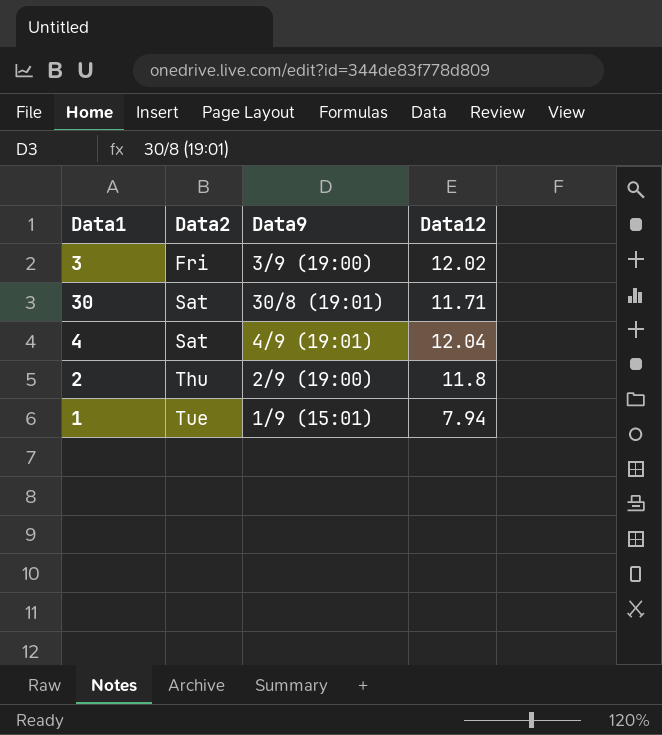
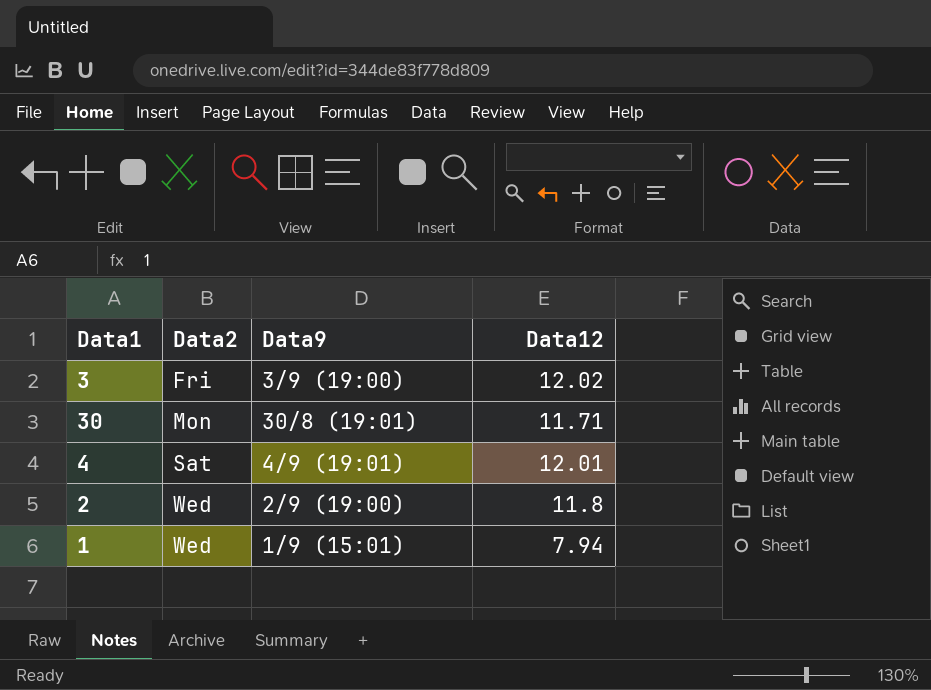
30 | Data2: Sat -> Mon
4 | Data12: 12.04 -> 12.01
2 | Data2: Thu -> Wed
1 | Data2: Tue -> Wed

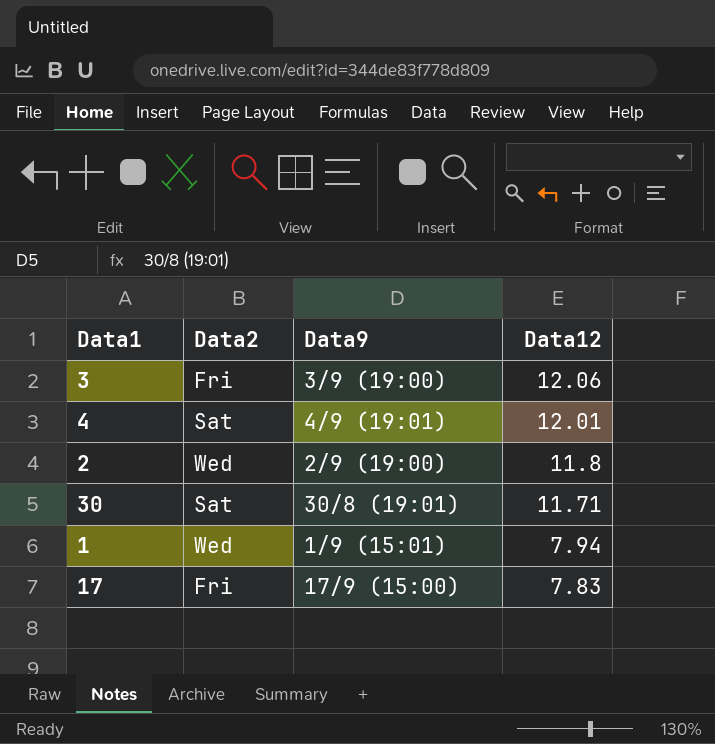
row order: Data2 ascending -> Data12 descending
3 | Data12: 12.02 -> 12.06
30 | Data2: Mon -> Sat
row 17: none -> Fri | 17/9 (15:00) | 7.83

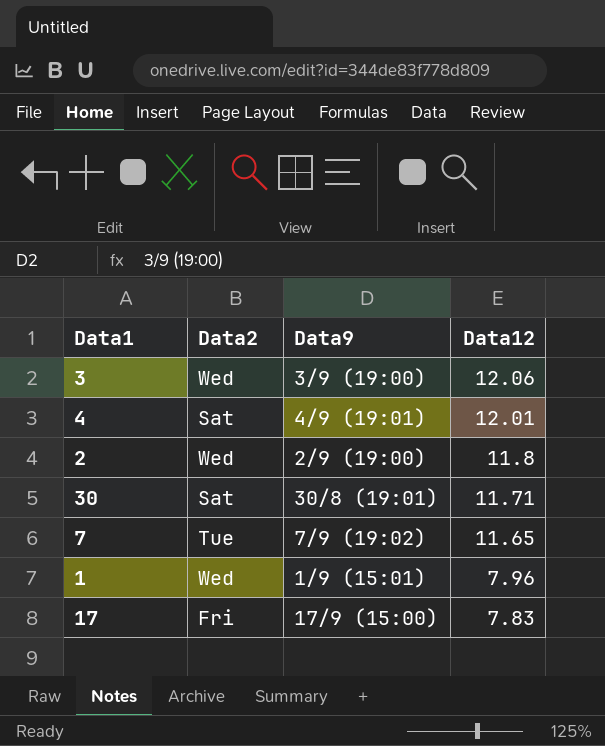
3 | Data2: Fri -> Wed
row 7: none -> Tue | 7/9 (19:02) | 11.65
1 | Data12: 7.94 -> 7.96

